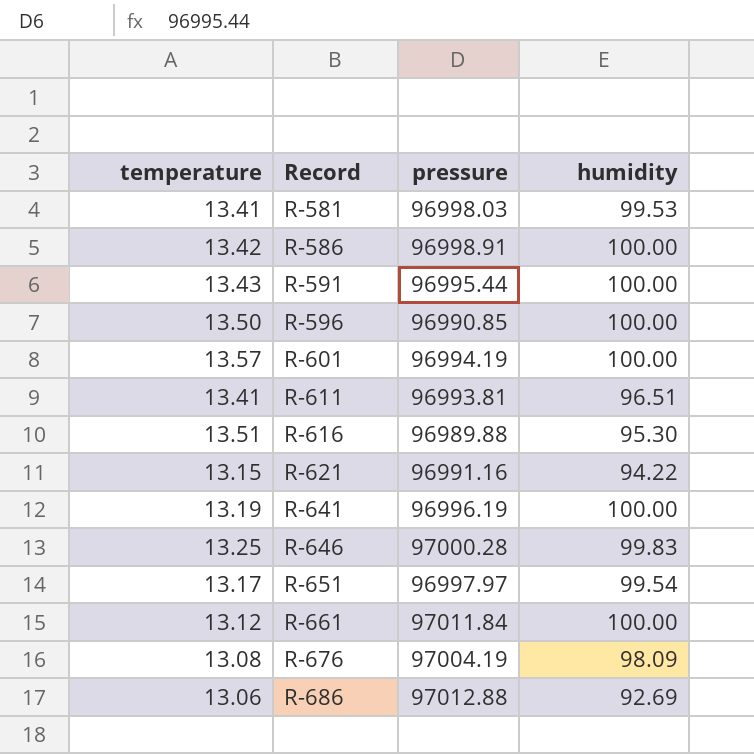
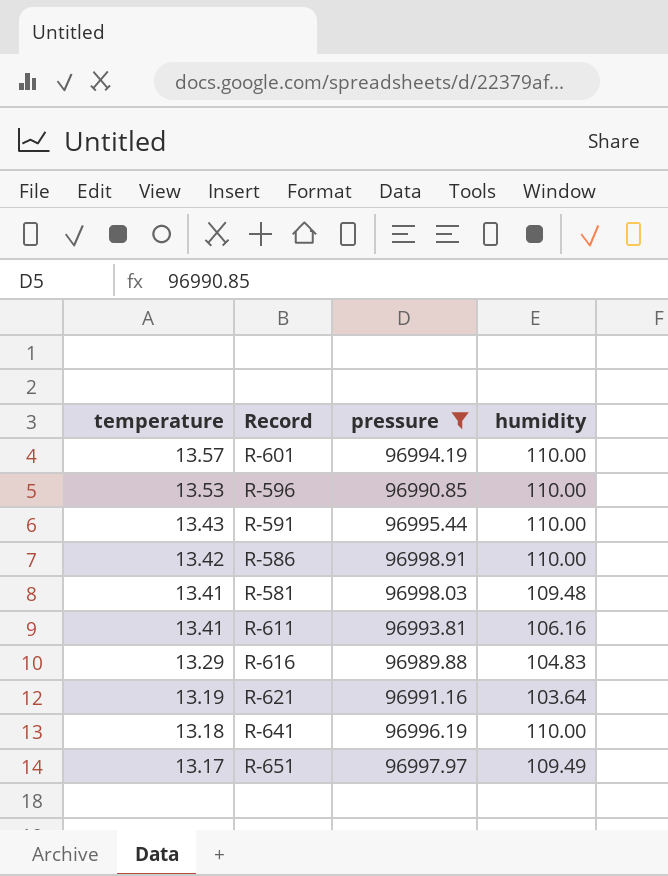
filter: none -> pressure <= 96998.91
row order: Record ascending -> temperature descending
R-601 | humidity: 100.00 -> 110.00
R-596 | temperature: 13.50 -> 13.53
R-596 | humidity: 100.00 -> 110.00
R-591 | humidity: 100.00 -> 110.00
R-586 | humidity: 100.00 -> 110.00
R-581 | humidity: 99.53 -> 109.48
R-611 | humidity: 96.51 -> 106.16
R-616 | temperature: 13.51 -> 13.29
R-616 | humidity: 95.30 -> 104.83
R-621 | temperature: 13.15 -> 13.19
R-621 | humidity: 94.22 -> 103.64
R-641 | temperature: 13.19 -> 13.18
R-641 | humidity: 100.00 -> 110.00
R-651 | humidity: 99.54 -> 109.49

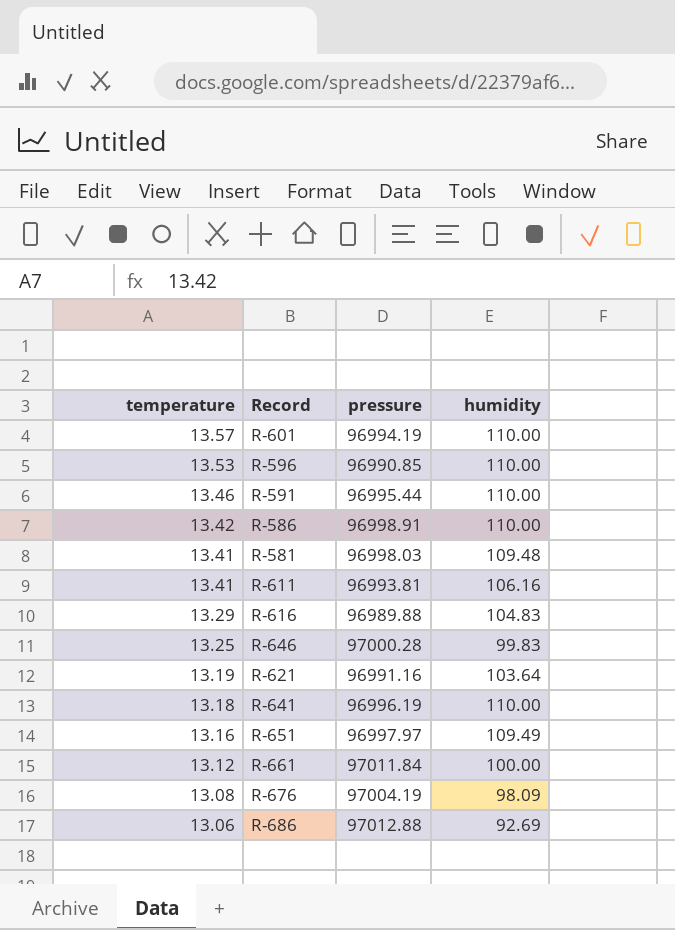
filter: pressure <= 96998.91 -> none
R-591 | temperature: 13.43 -> 13.46
R-651 | temperature: 13.17 -> 13.16

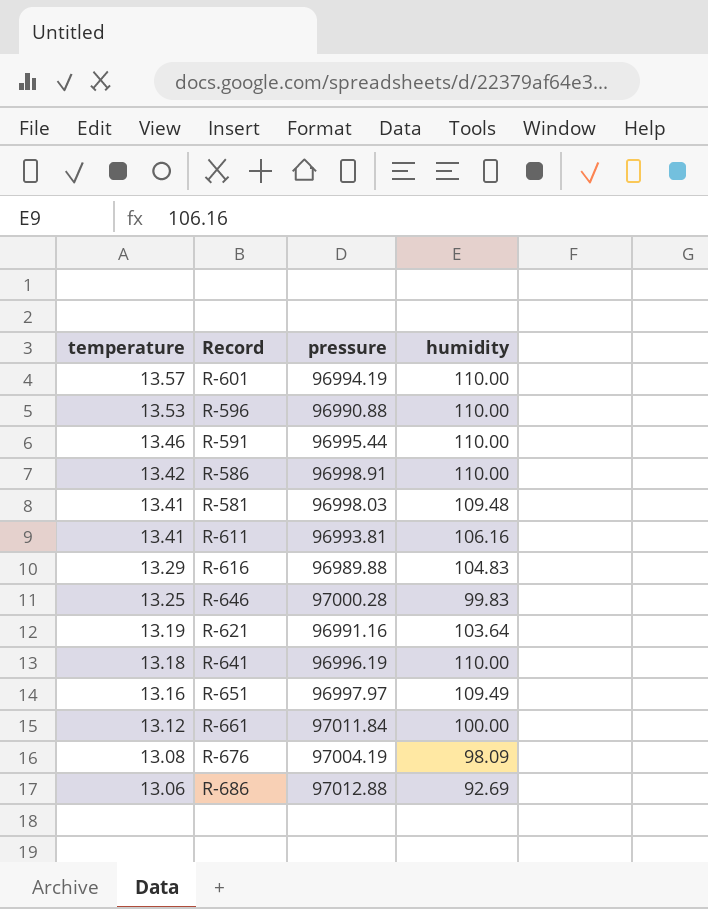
R-596 | pressure: 96990.85 -> 96990.88

